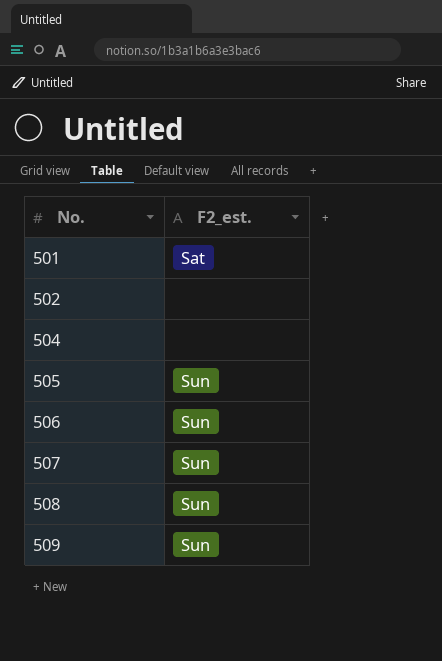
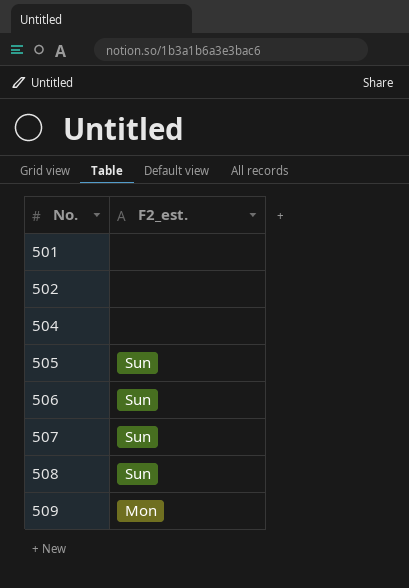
501 | F2_est.: Sat -> none
509 | F2_est.: Sun -> Mon

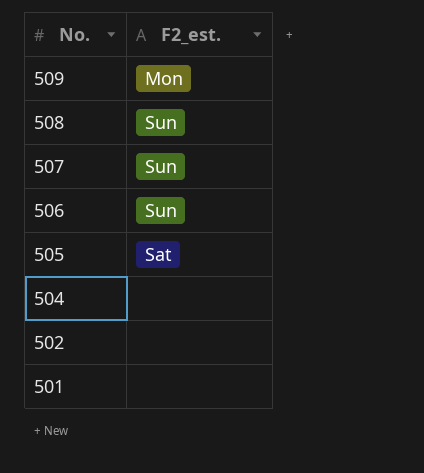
row order: No. ascending -> No. descending
505 | F2_est.: Sun -> Sat

